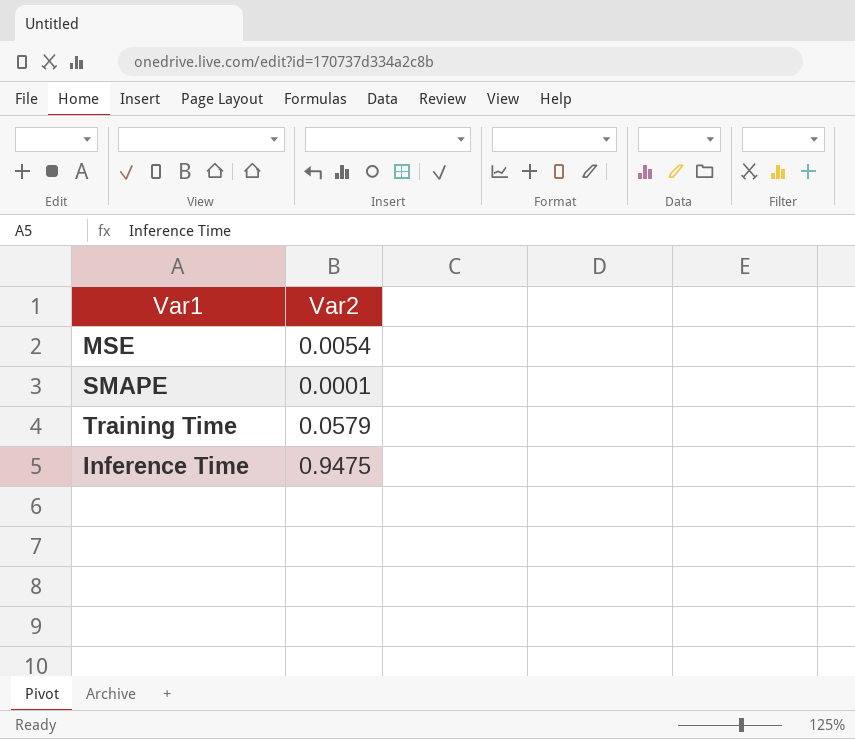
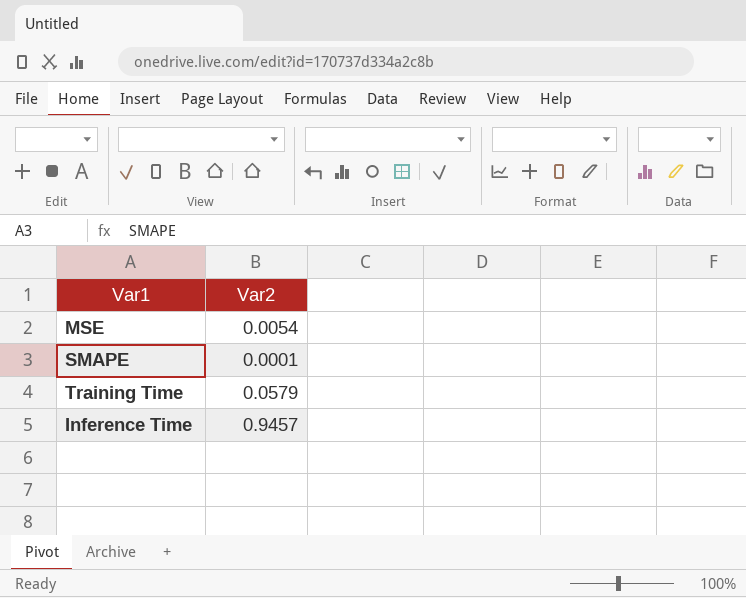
Inference Time | Var2: 0.9475 -> 0.9457

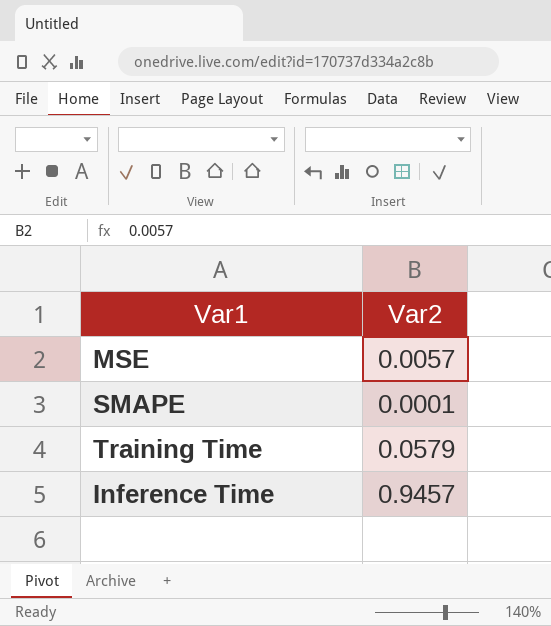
MSE | Var2: 0.0054 -> 0.0057

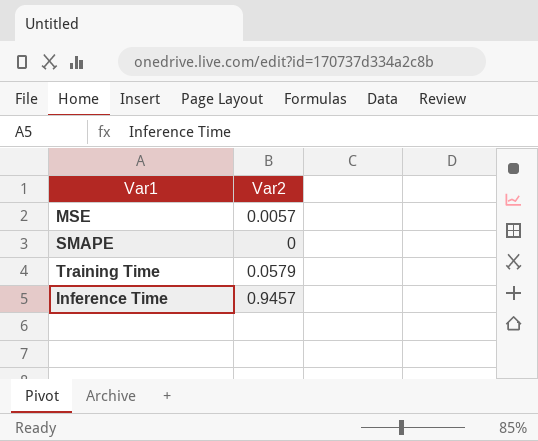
SMAPE | Var2: 0.0001 -> 0

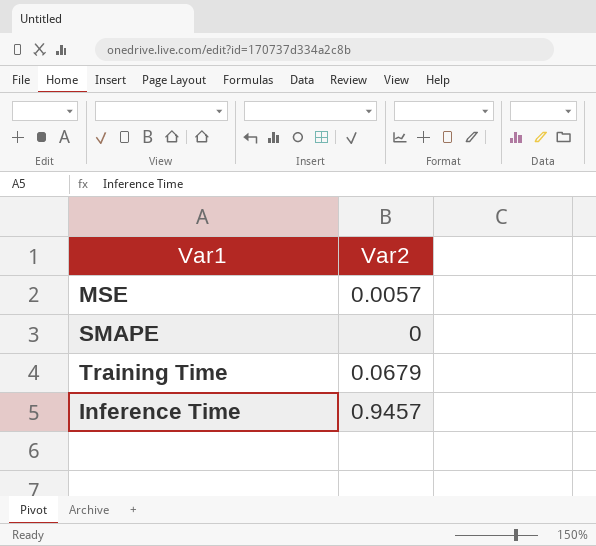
Training Time | Var2: 0.0579 -> 0.0679

